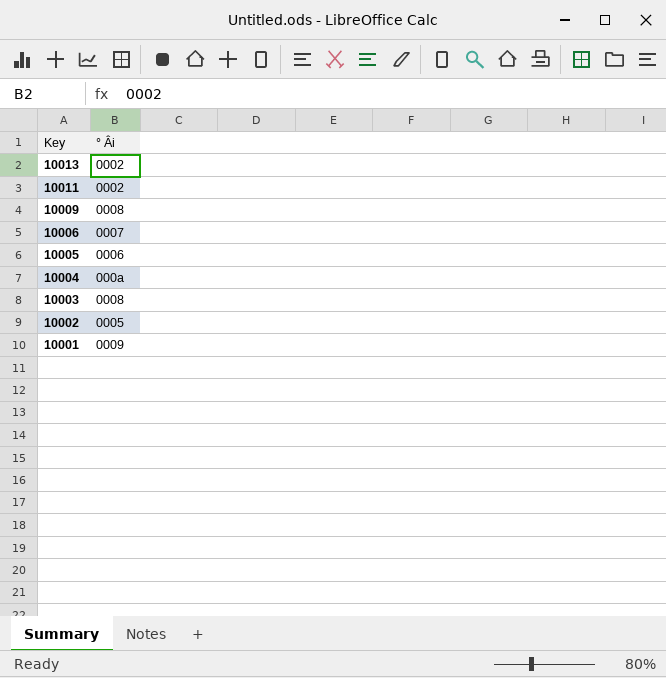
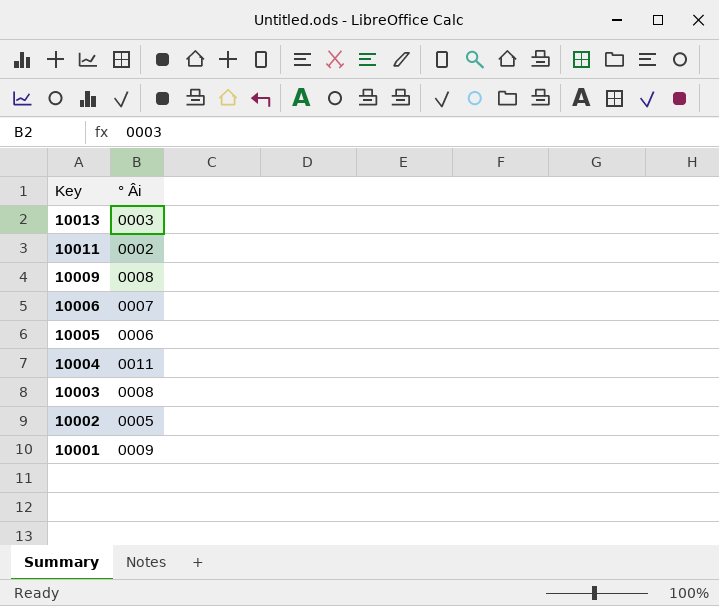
10013 | ° Âi: 0002 -> 0003
10004 | ° Âi: 000a -> 0011

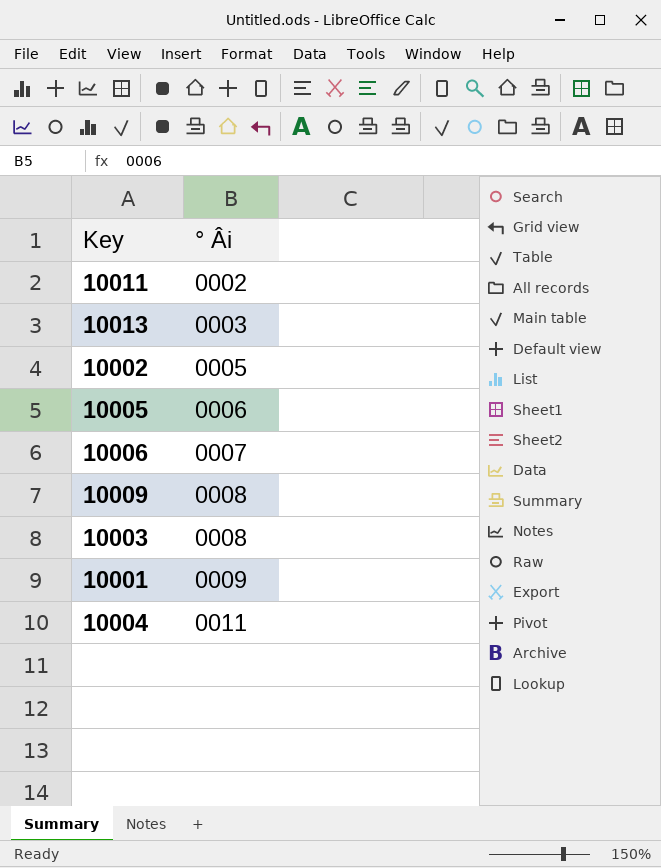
row order: Key descending -> ° Âi ascending

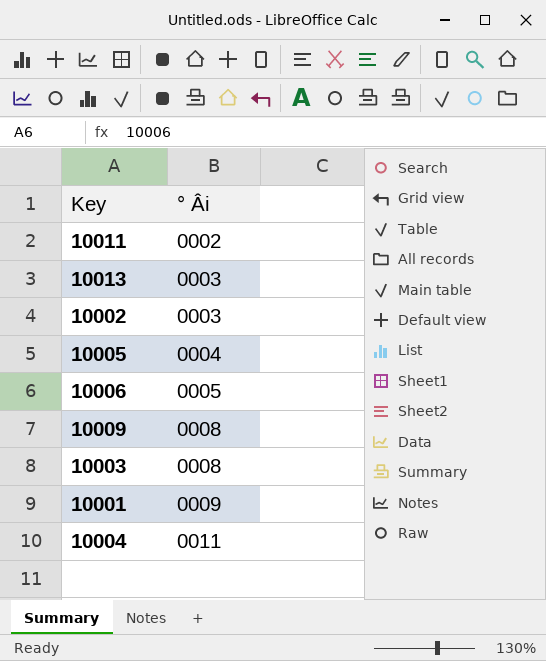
10002 | ° Âi: 0005 -> 0003
10005 | ° Âi: 0006 -> 0004
10006 | ° Âi: 0007 -> 0005

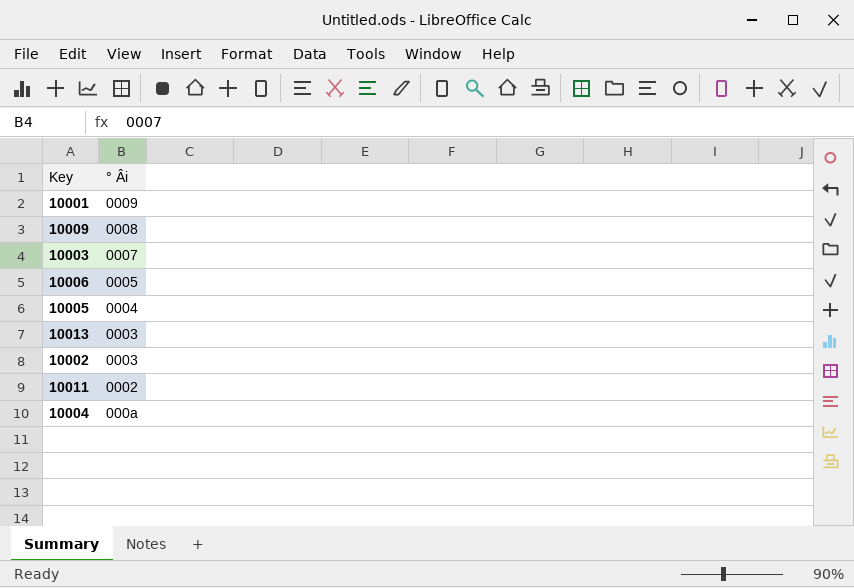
row order: ° Âi ascending -> ° Âi descending
10003 | ° Âi: 0008 -> 0007
10004 | ° Âi: 0011 -> 000a

